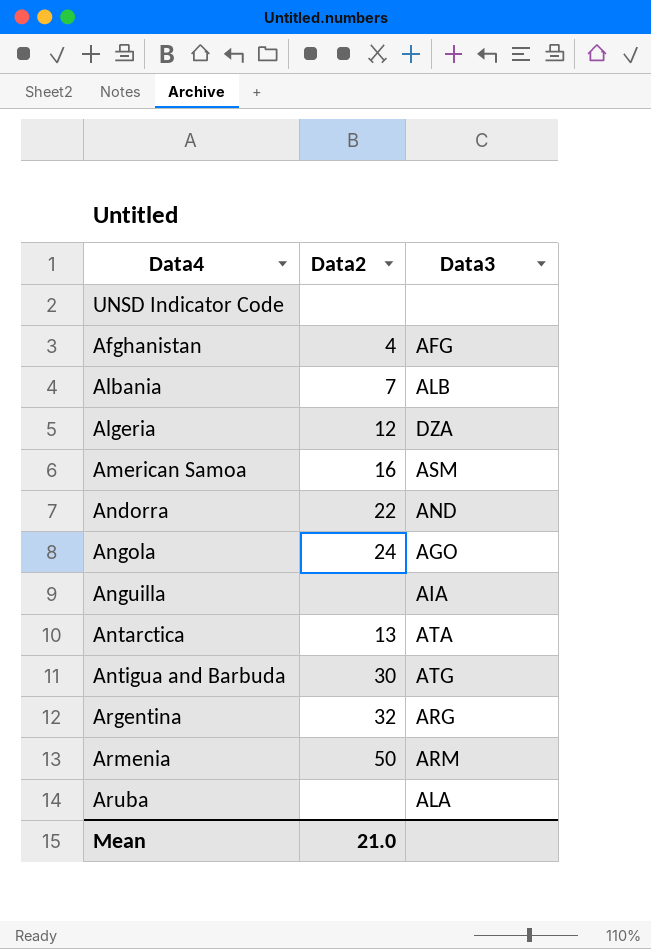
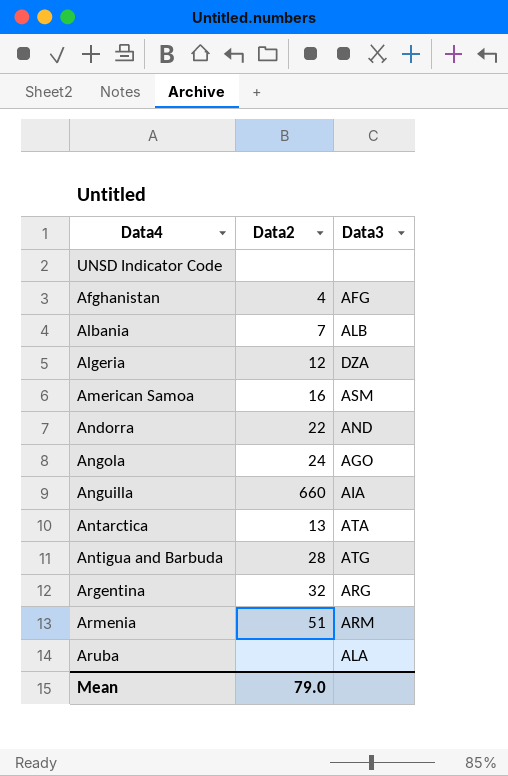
Anguilla | Data2: none -> 660
Antigua and Barbuda | Data2: 30 -> 28
Armenia | Data2: 50 -> 51
Mean | Data2: 21.0 -> 79.0

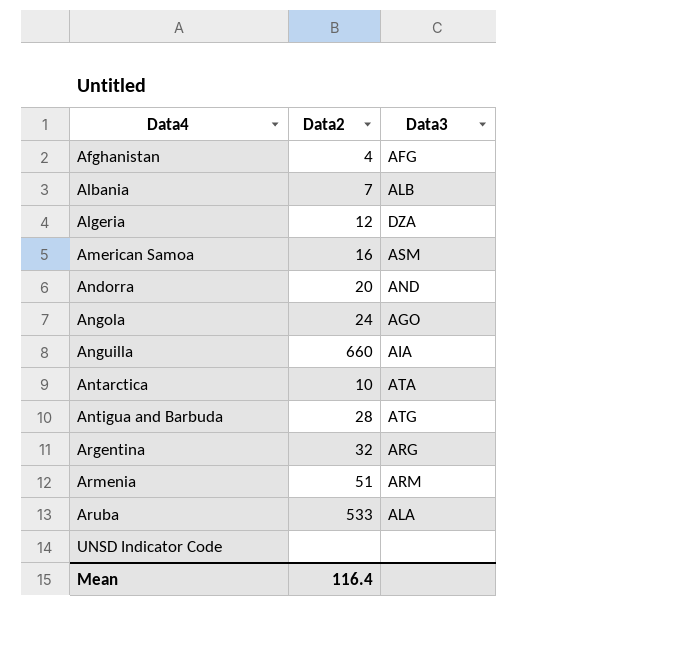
row order: none -> Data4 ascending
Andorra | Data2: 22 -> 20
Antarctica | Data2: 13 -> 10
Aruba | Data2: none -> 533
Mean | Data2: 79.0 -> 116.4

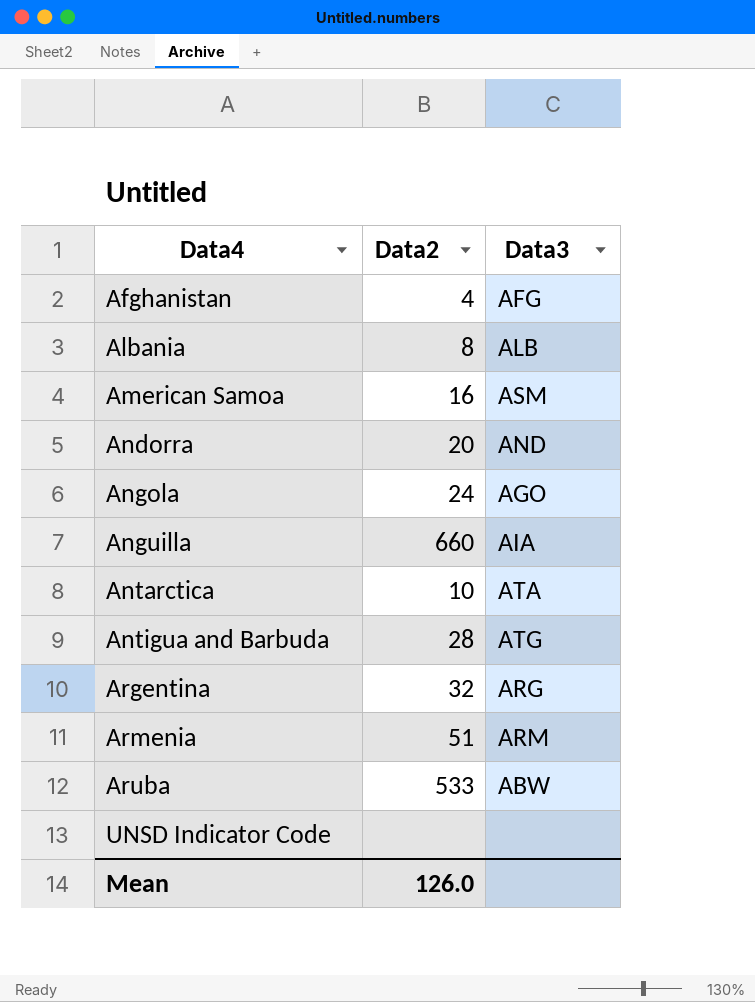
row Algeria: 12 | DZA -> none
Albania | Data2: 7 -> 8
Aruba | Data3: ALA -> ABW
Mean | Data2: 116.4 -> 126.0

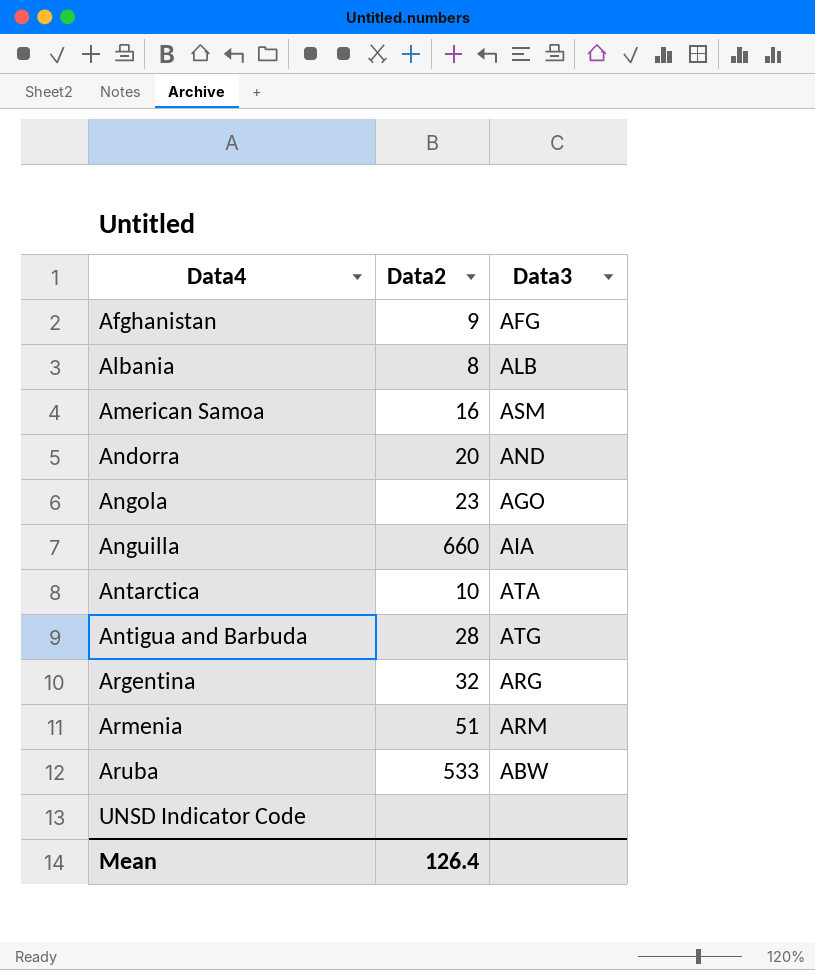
Afghanistan | Data2: 4 -> 9
Angola | Data2: 24 -> 23
Mean | Data2: 126.0 -> 126.4

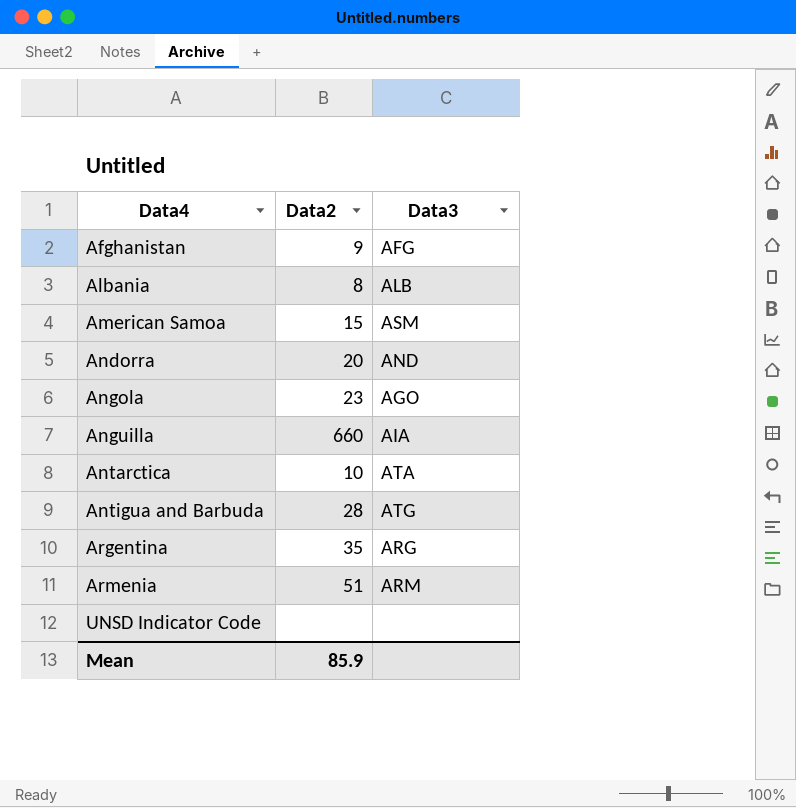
row Aruba: 533 | ABW -> none
American Samoa | Data2: 16 -> 15
Argentina | Data2: 32 -> 35
Mean | Data2: 126.4 -> 85.9

